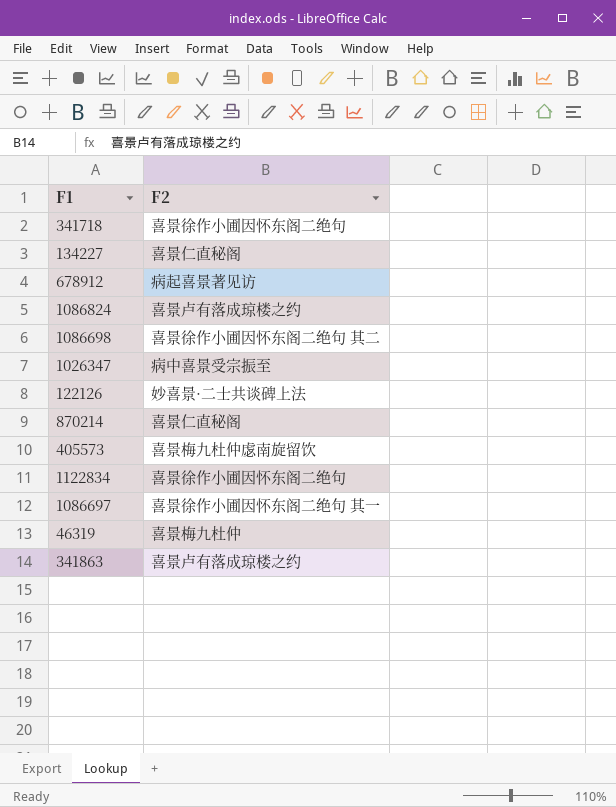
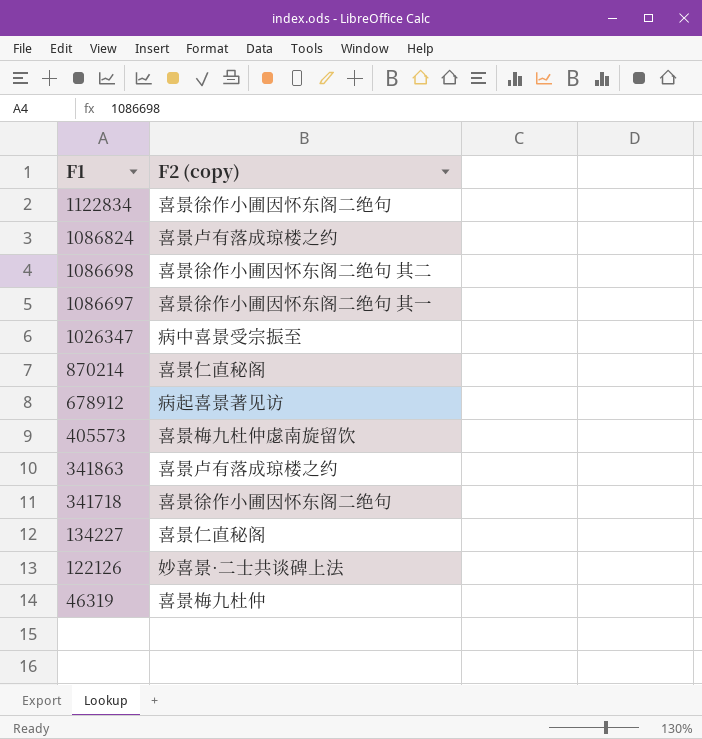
row order: none -> F1 descending
column name: F2 -> F2 (copy)

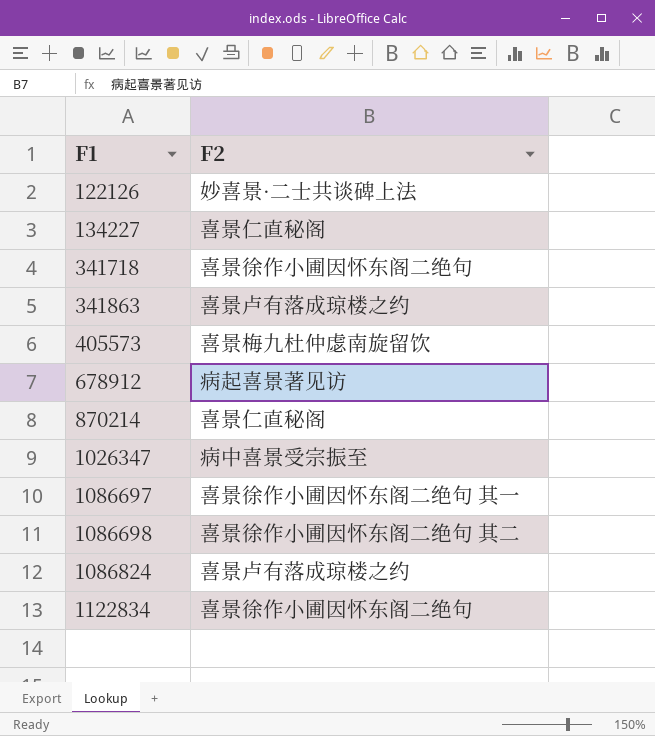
row order: F1 descending -> F1 ascending
column name: F2 (copy) -> F2
row 46319: 喜景梅九杜仲 -> none

